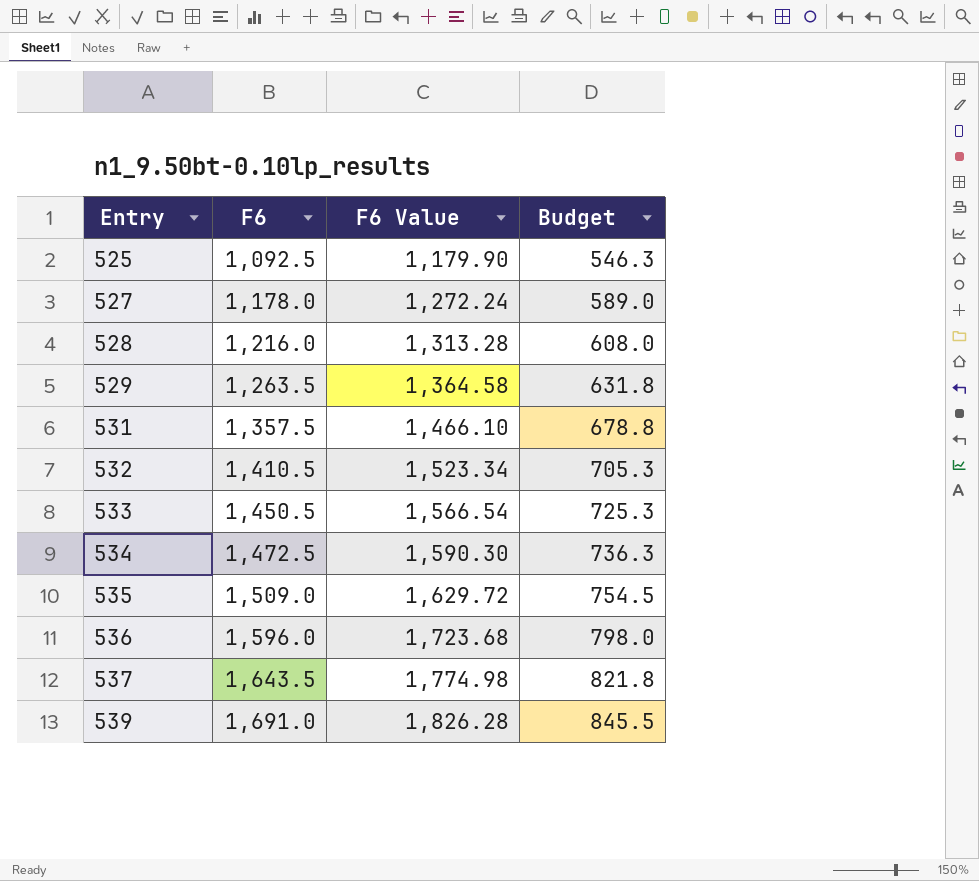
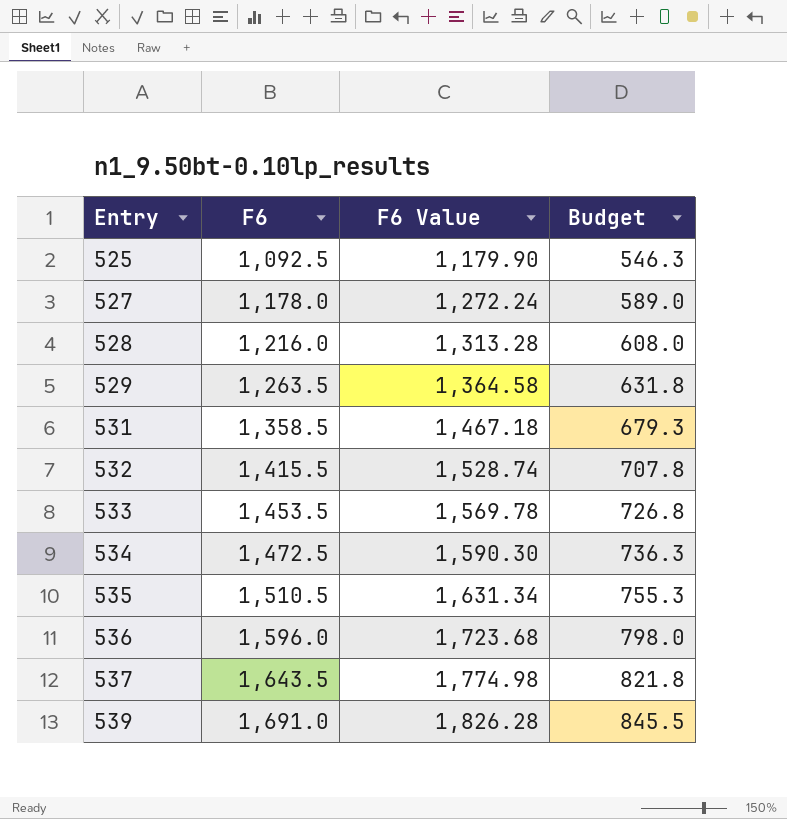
531 | F6: 1,357.5 -> 1,358.5
531 | F6 Value: 1,466.10 -> 1,467.18
531 | Budget: 678.8 -> 679.3
532 | F6: 1,410.5 -> 1,415.5
532 | F6 Value: 1,523.34 -> 1,528.74
532 | Budget: 705.3 -> 707.8
533 | F6: 1,450.5 -> 1,453.5
533 | F6 Value: 1,566.54 -> 1,569.78
533 | Budget: 725.3 -> 726.8
535 | F6: 1,509.0 -> 1,510.5
535 | F6 Value: 1,629.72 -> 1,631.34
535 | Budget: 754.5 -> 755.3

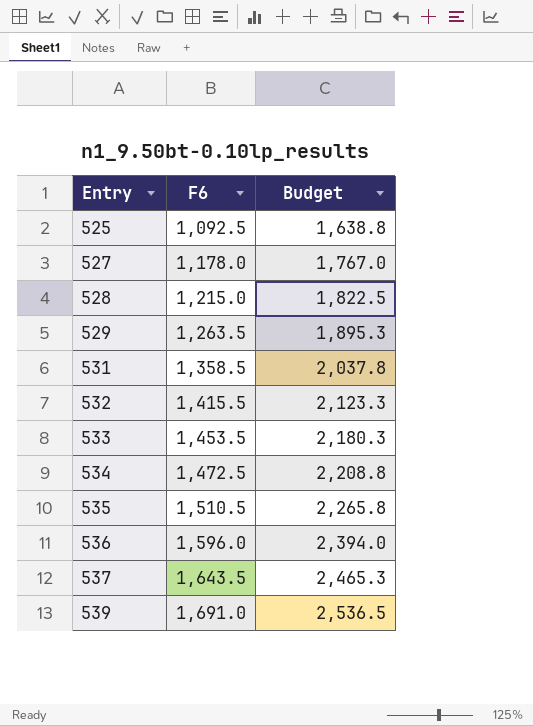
column F6 Value | formula: [F6] * 1.08 -> none
column Budget | formula: [F6] * 0.5 -> [F6] * 1.5
528 | F6: 1,216.0 -> 1,215.0

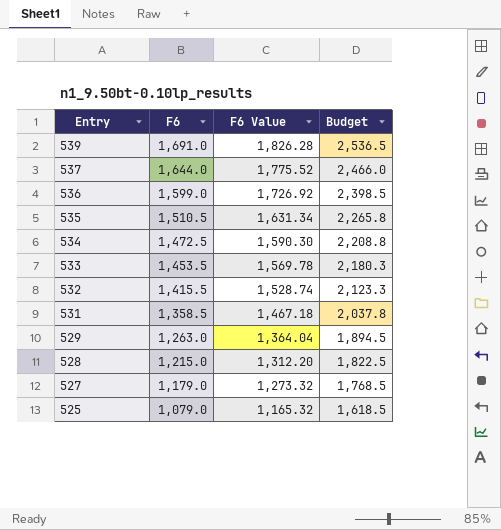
row order: Entry ascending -> Entry descending
column F6 Value | formula: none -> [F6] * 1.08
537 | F6: 1,643.5 -> 1,644.0
537 | Budget: 2,465.3 -> 2,466.0
536 | F6: 1,596.0 -> 1,599.0
536 | Budget: 2,394.0 -> 2,398.5
529 | F6: 1,263.5 -> 1,263.0
529 | Budget: 1,895.3 -> 1,894.5
527 | F6: 1,178.0 -> 1,179.0
527 | Budget: 1,767.0 -> 1,768.5
525 | F6: 1,092.5 -> 1,079.0
525 | Budget: 1,638.8 -> 1,618.5

